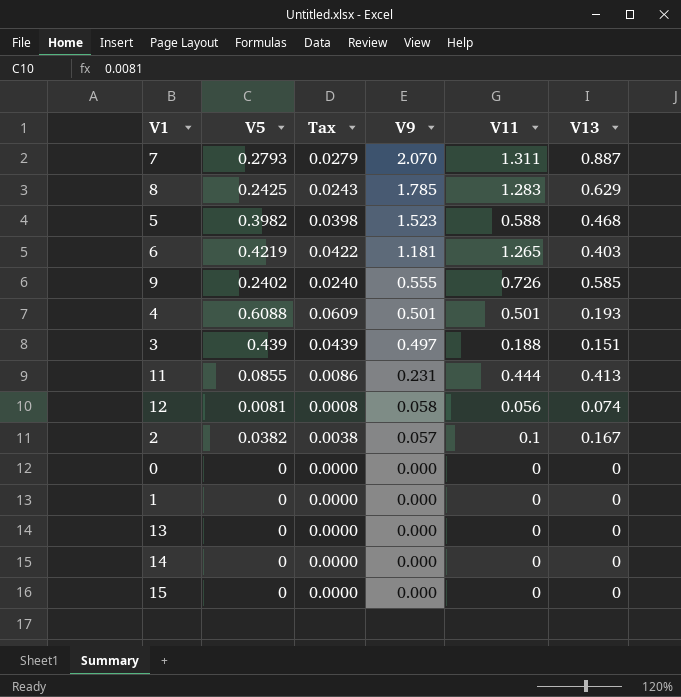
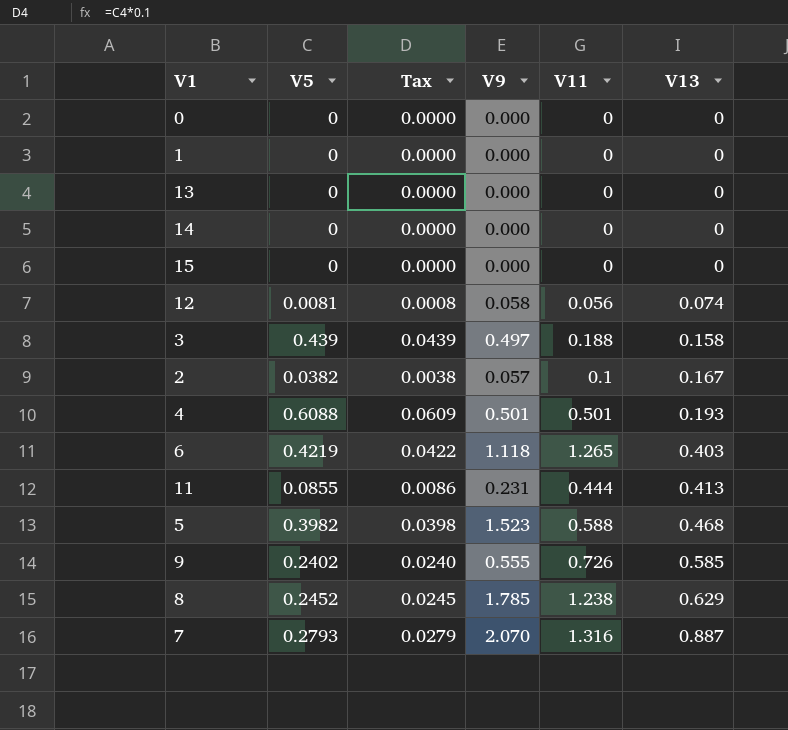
row order: V9 descending -> V13 ascending
3 | V13: 0.151 -> 0.158
6 | V9: 1.181 -> 1.118
8 | V5: 0.2425 -> 0.2452
8 | Tax: 0.0243 -> 0.0245
8 | V11: 1.283 -> 1.238
7 | V11: 1.311 -> 1.316

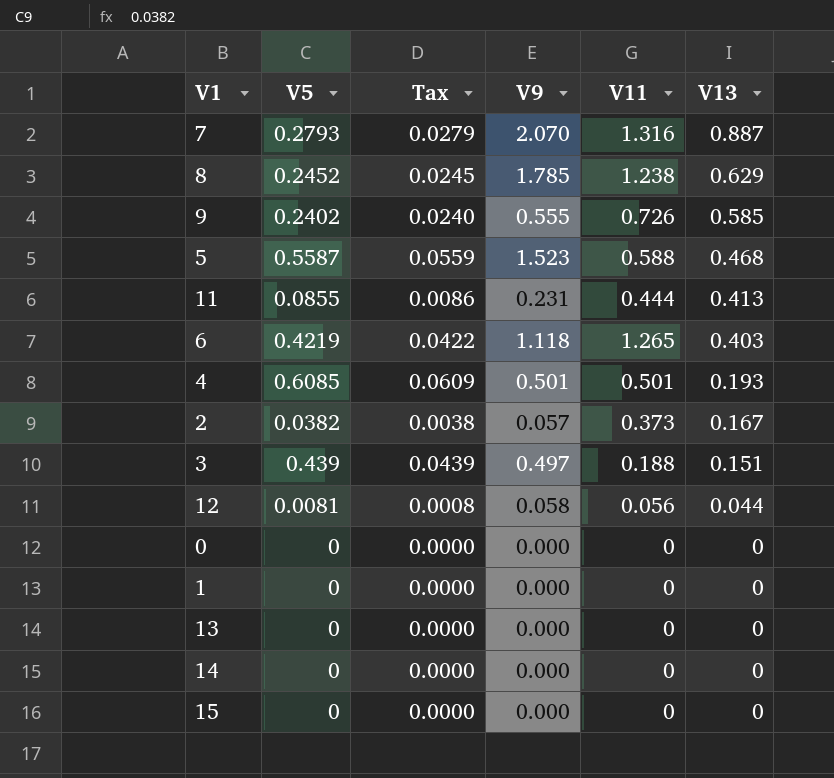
row order: V13 ascending -> V13 descending
5 | V5: 0.3982 -> 0.5587
5 | Tax: 0.0398 -> 0.0559
4 | V5: 0.6088 -> 0.6085
2 | V11: 0.1 -> 0.373
3 | V13: 0.158 -> 0.151
12 | V13: 0.074 -> 0.044

